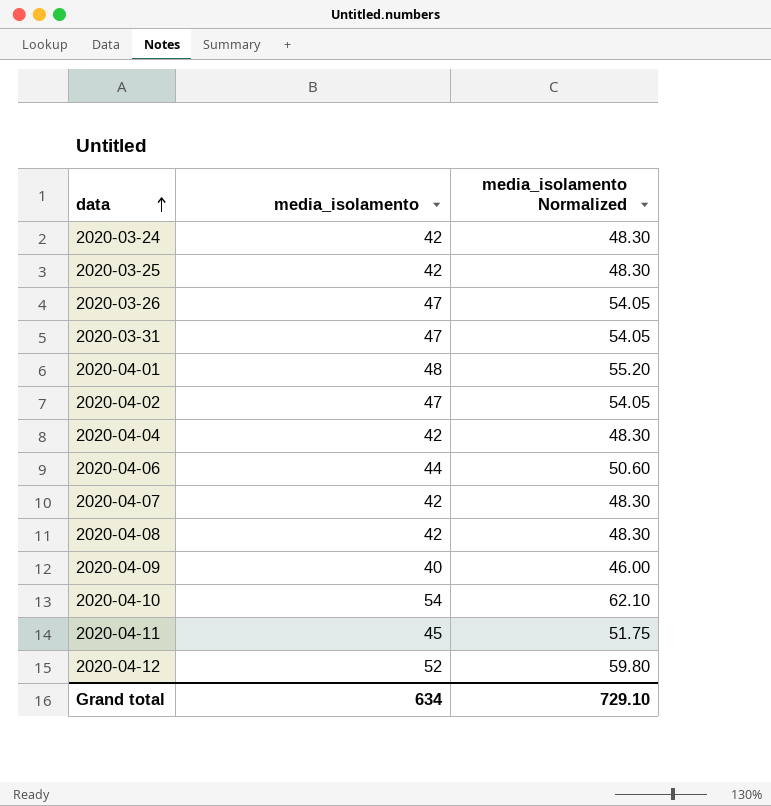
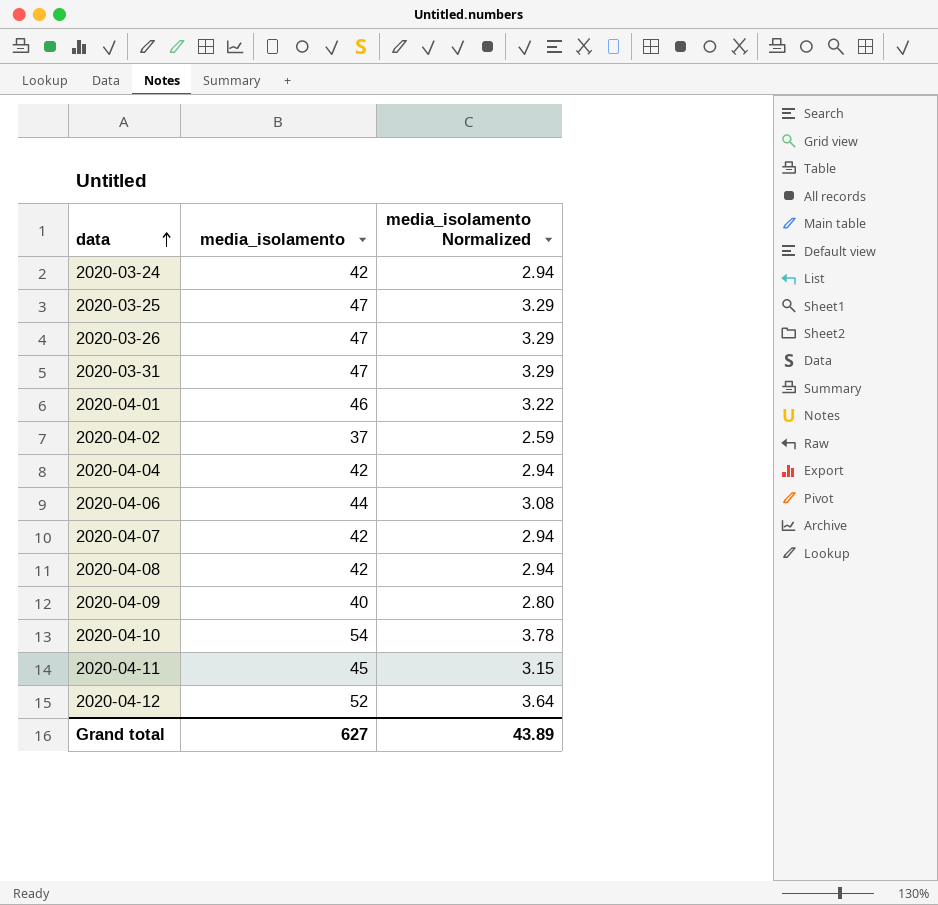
column media_isolamento Normalized | formula: [media_isolamento] * 1.15 -> [media_isolamento] * 0.07
2020-03-25 | media_isolamento: 42 -> 47
2020-04-01 | media_isolamento: 48 -> 46
2020-04-02 | media_isolamento: 47 -> 37
Grand total | media_isolamento: 634 -> 627
Grand total | media_isolamento Normalized: 729.10 -> 43.89

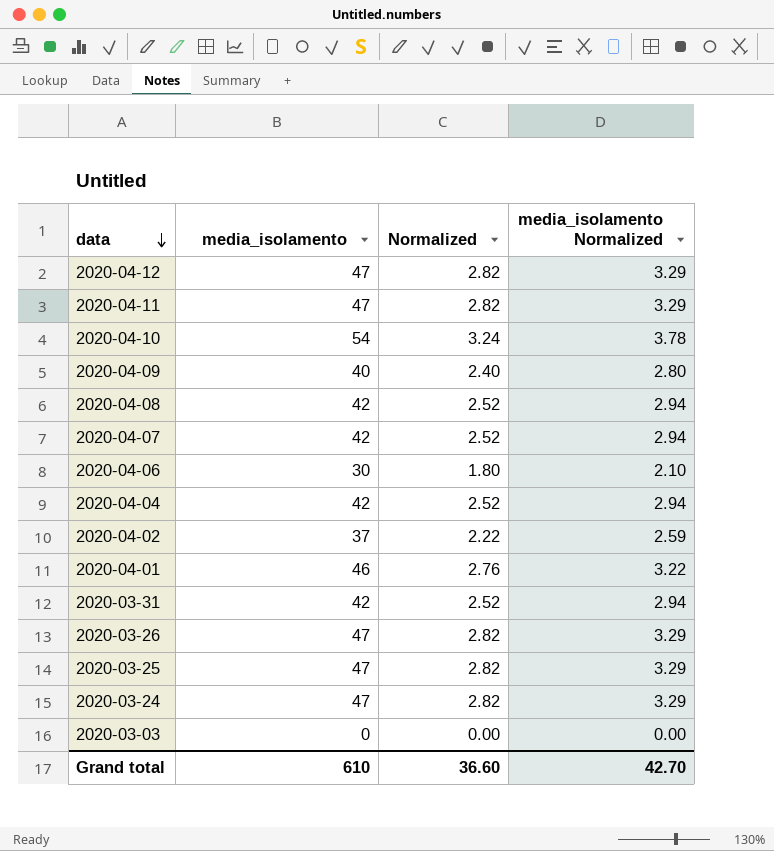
row order: data ascending -> data descending
column Normalized | formula: none -> [media_isolamento] * 0.06
2020-04-12 | media_isolamento: 52 -> 47
2020-04-12 | media_isolamento Normalized: 3.64 -> 3.29
2020-04-11 | media_isolamento: 45 -> 47
2020-04-11 | media_isolamento Normalized: 3.15 -> 3.29
2020-04-06 | media_isolamento: 44 -> 30
2020-04-06 | media_isolamento Normalized: 3.08 -> 2.10
2020-03-31 | media_isolamento: 47 -> 42
2020-03-31 | media_isolamento Normalized: 3.29 -> 2.94
2020-03-24 | media_isolamento: 42 -> 47
2020-03-24 | media_isolamento Normalized: 2.94 -> 3.29
row 2020-03-03: none -> 0 | 0.00 | 0.00
Grand total | media_isolamento: 627 -> 610
Grand total | media_isolamento Normalized: 43.89 -> 42.70

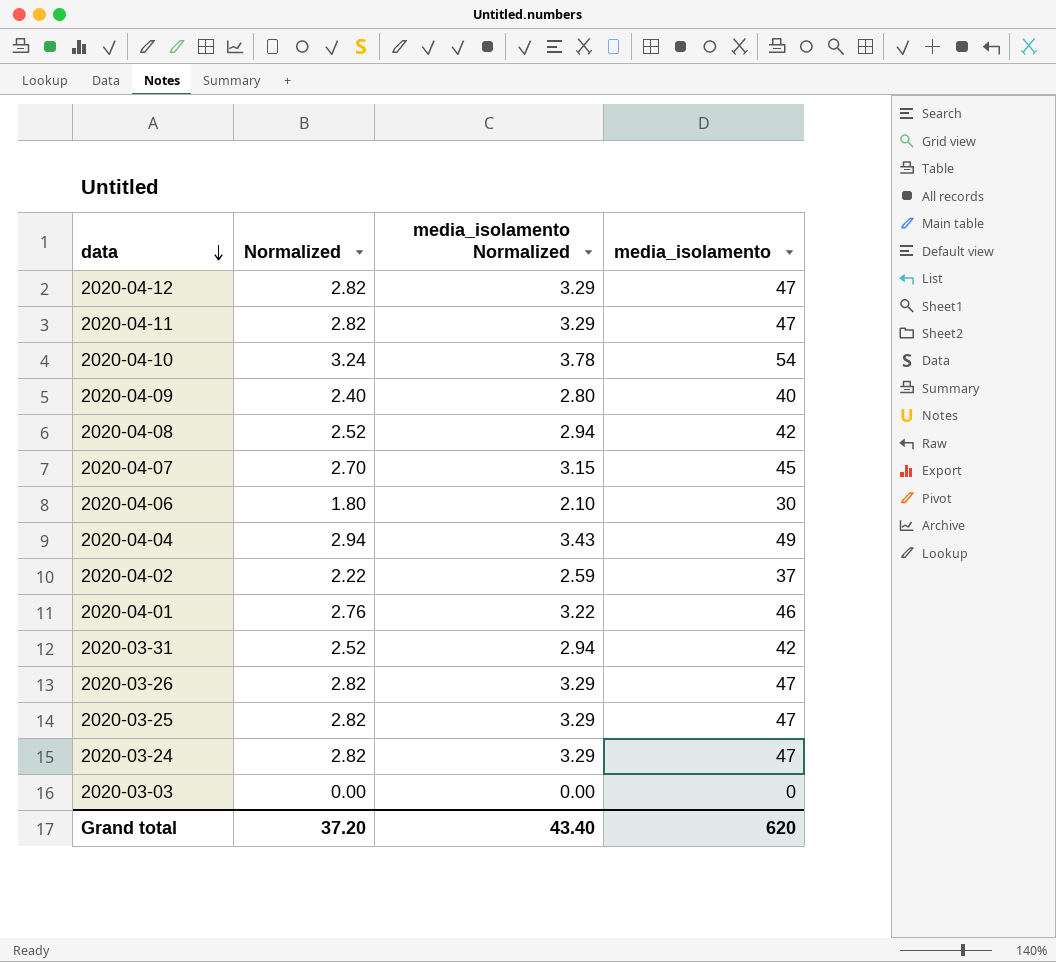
column media_isolamento | position: 2 -> 4
2020-04-07 | Normalized: 2.52 -> 2.70
2020-04-07 | media_isolamento Normalized: 2.94 -> 3.15
2020-04-07 | media_isolamento: 42 -> 45
2020-04-04 | Normalized: 2.52 -> 2.94
2020-04-04 | media_isolamento Normalized: 2.94 -> 3.43
2020-04-04 | media_isolamento: 42 -> 49
Grand total | Normalized: 36.60 -> 37.20
Grand total | media_isolamento Normalized: 42.70 -> 43.40
Grand total | media_isolamento: 610 -> 620

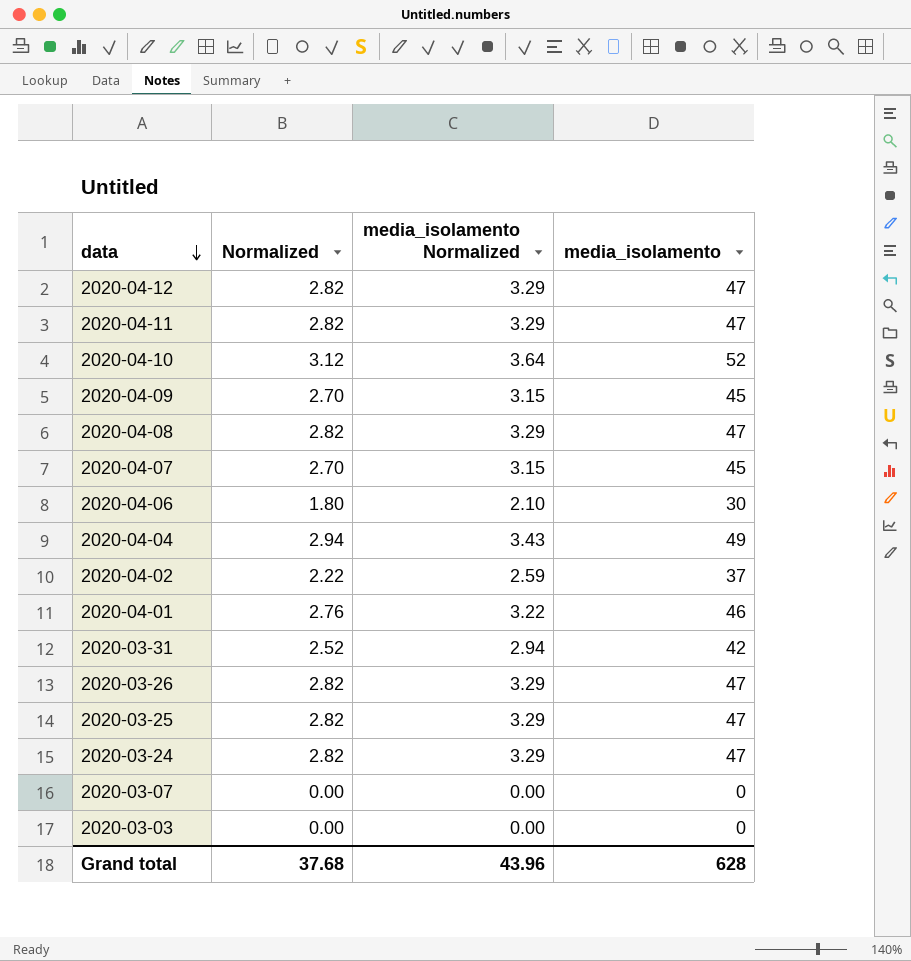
2020-04-10 | Normalized: 3.24 -> 3.12
2020-04-10 | media_isolamento Normalized: 3.78 -> 3.64
2020-04-10 | media_isolamento: 54 -> 52
2020-04-09 | Normalized: 2.40 -> 2.70
2020-04-09 | media_isolamento Normalized: 2.80 -> 3.15
2020-04-09 | media_isolamento: 40 -> 45
2020-04-08 | Normalized: 2.52 -> 2.82
2020-04-08 | media_isolamento Normalized: 2.94 -> 3.29
2020-04-08 | media_isolamento: 42 -> 47
row 2020-03-07: none -> 0.00 | 0.00 | 0
Grand total | Normalized: 37.20 -> 37.68
Grand total | media_isolamento Normalized: 43.40 -> 43.96
Grand total | media_isolamento: 620 -> 628

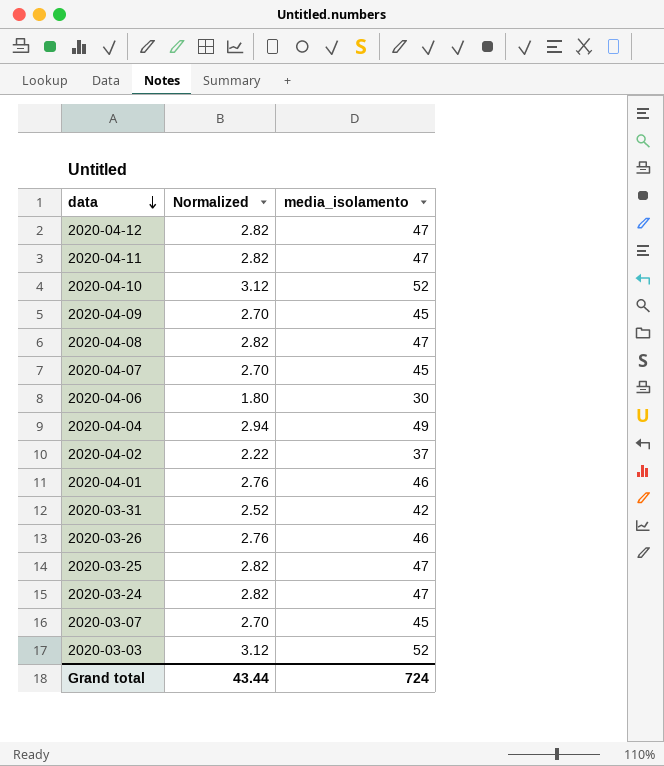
column media_isolamento Normalized | formula: [media_isolamento] * 0.07 -> none
2020-03-26 | Normalized: 2.82 -> 2.76
2020-03-26 | media_isolamento: 47 -> 46
2020-03-07 | Normalized: 0.00 -> 2.70
2020-03-07 | media_isolamento: 0 -> 45
2020-03-03 | Normalized: 0.00 -> 3.12
2020-03-03 | media_isolamento: 0 -> 52
Grand total | Normalized: 37.68 -> 43.44
Grand total | media_isolamento: 628 -> 724

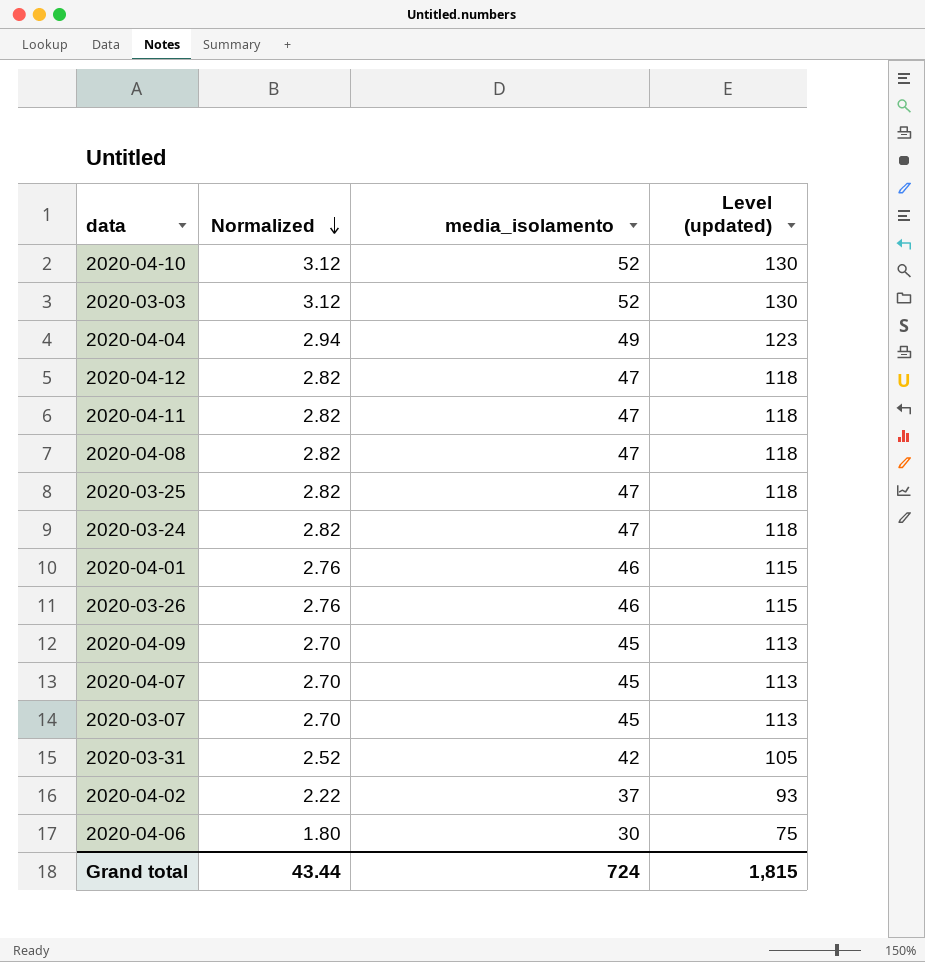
row order: data descending -> Normalized descending
column Level (updated) | formula: none -> [media_isolamento] * 2.5

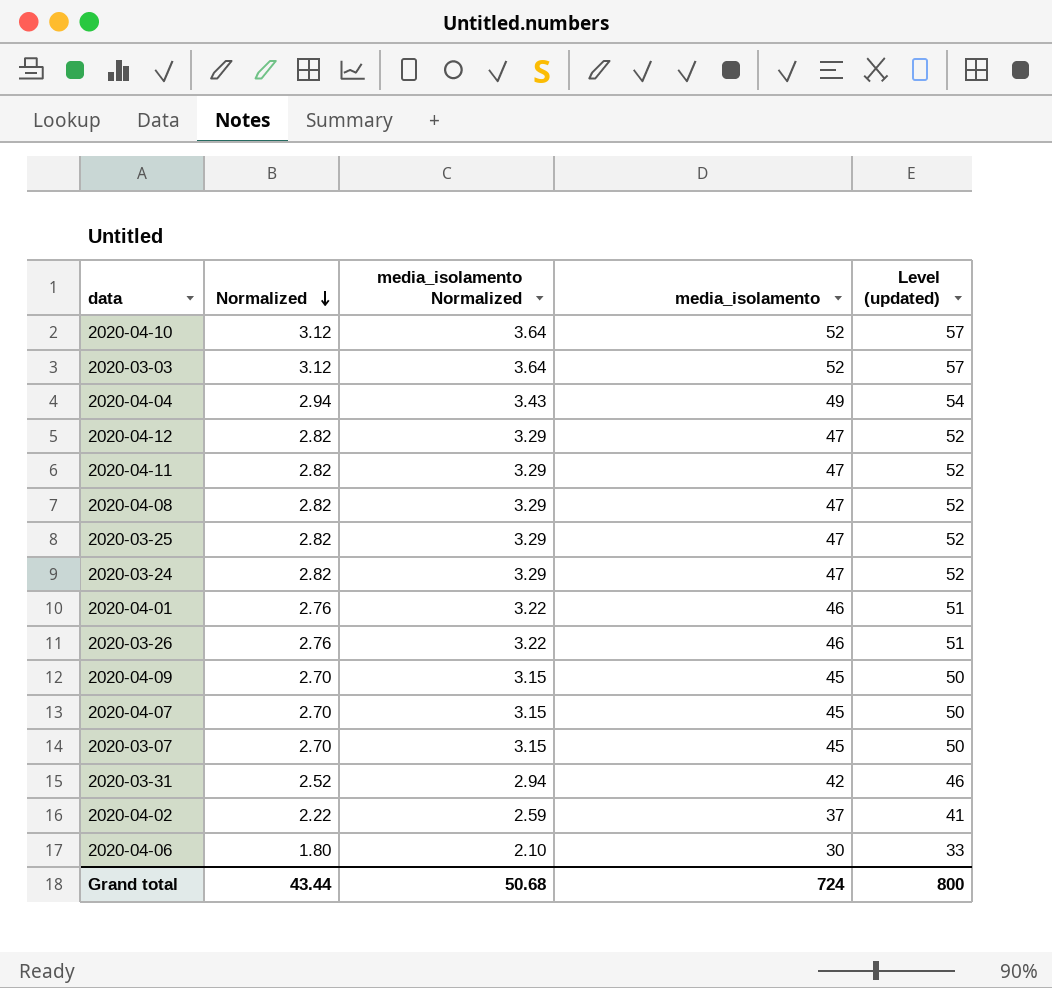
column media_isolamento Normalized | formula: none -> [media_isolamento] * 0.07
column Level (updated) | formula: [media_isolamento] * 2.5 -> [media_isolamento] * 1.1
Grand total | Level (updated): 1,815 -> 800

